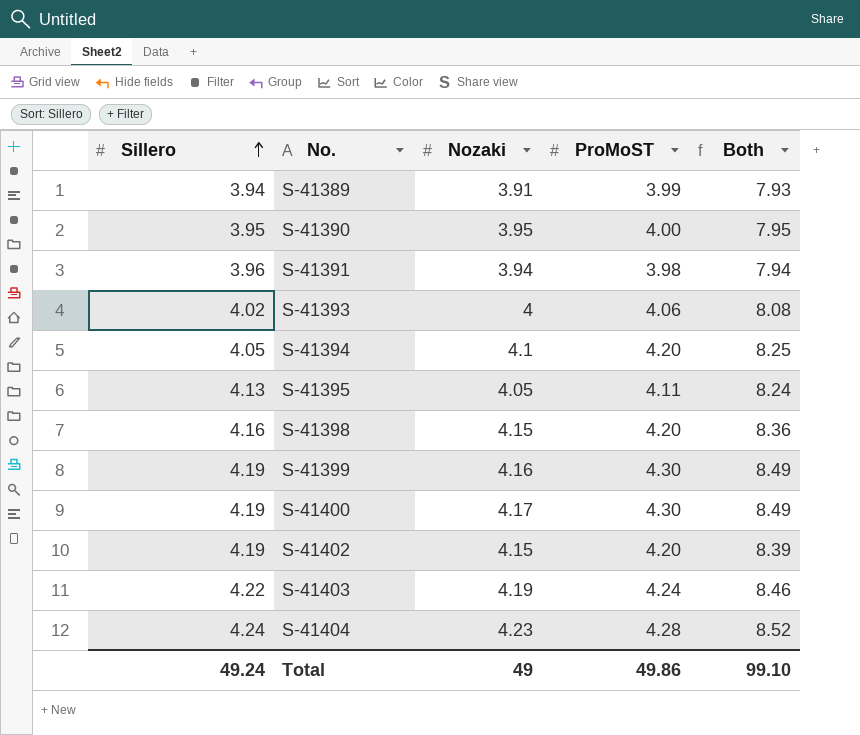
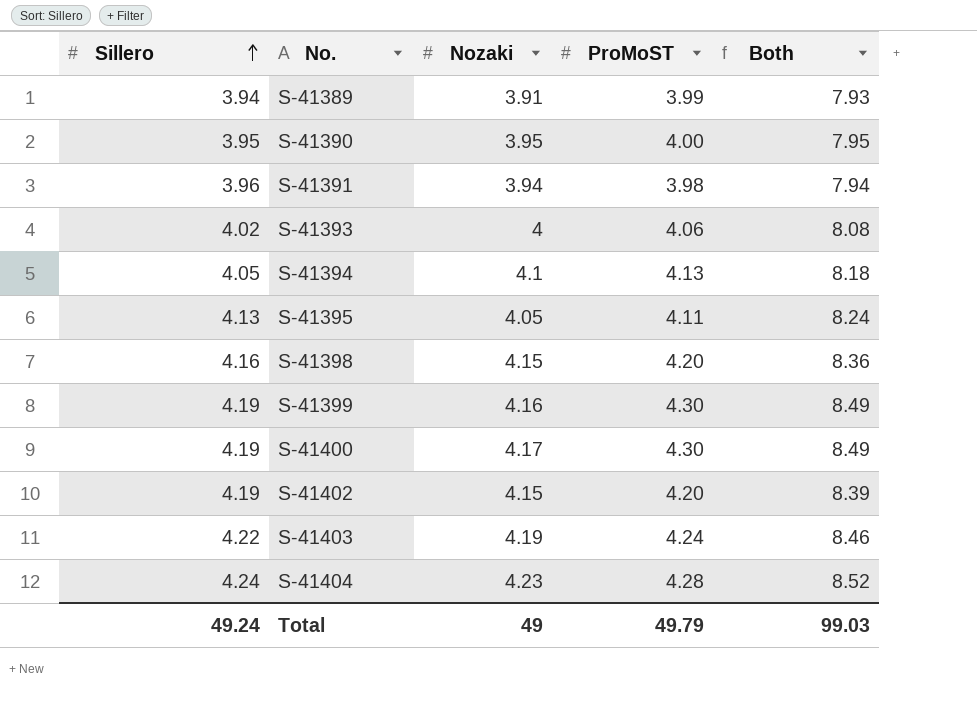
S-41394 | ProMoST: 4.20 -> 4.13
S-41394 | Both: 8.25 -> 8.18
Total | ProMoST: 49.86 -> 49.79
Total | Both: 99.10 -> 99.03

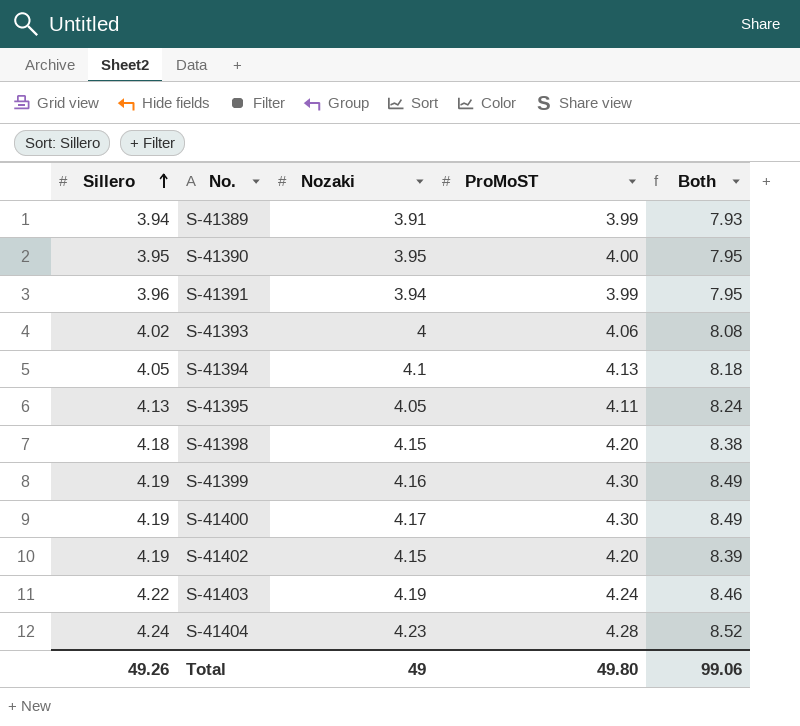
S-41391 | ProMoST: 3.98 -> 3.99
S-41391 | Both: 7.94 -> 7.95
S-41398 | Sillero: 4.16 -> 4.18
S-41398 | Both: 8.36 -> 8.38
Total | Sillero: 49.24 -> 49.26
Total | ProMoST: 49.79 -> 49.80
Total | Both: 99.03 -> 99.06

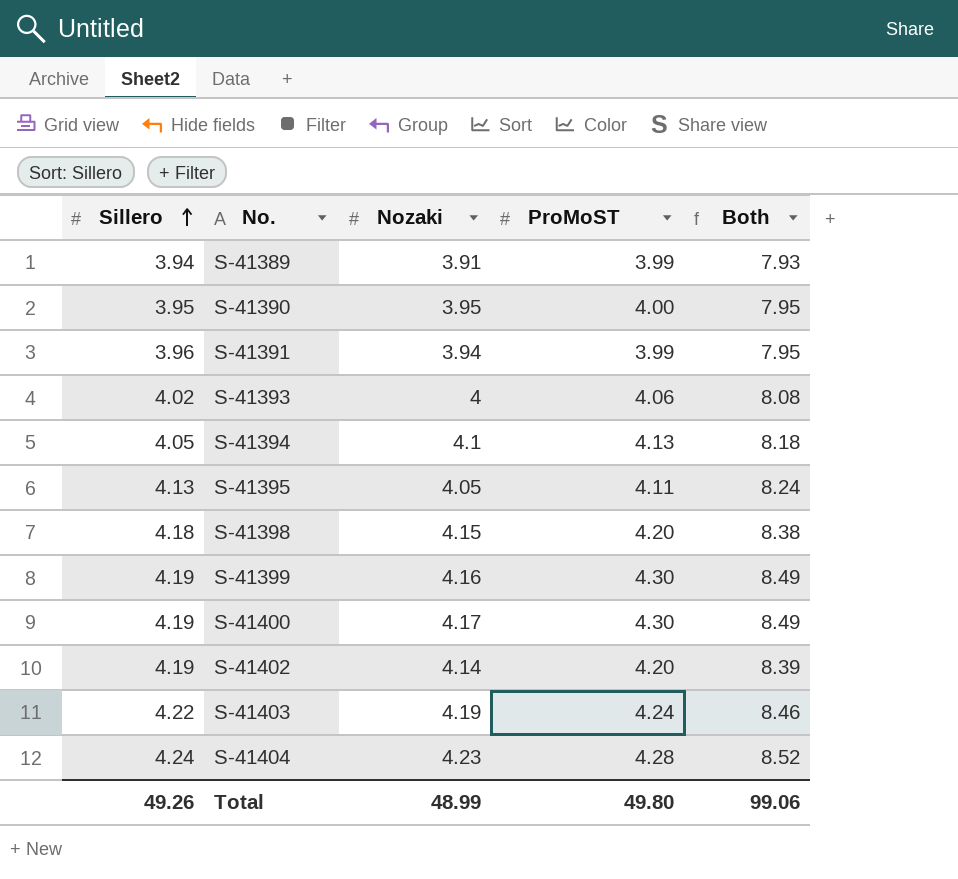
S-41402 | Nozaki: 4.15 -> 4.14
Total | Nozaki: 49 -> 48.99

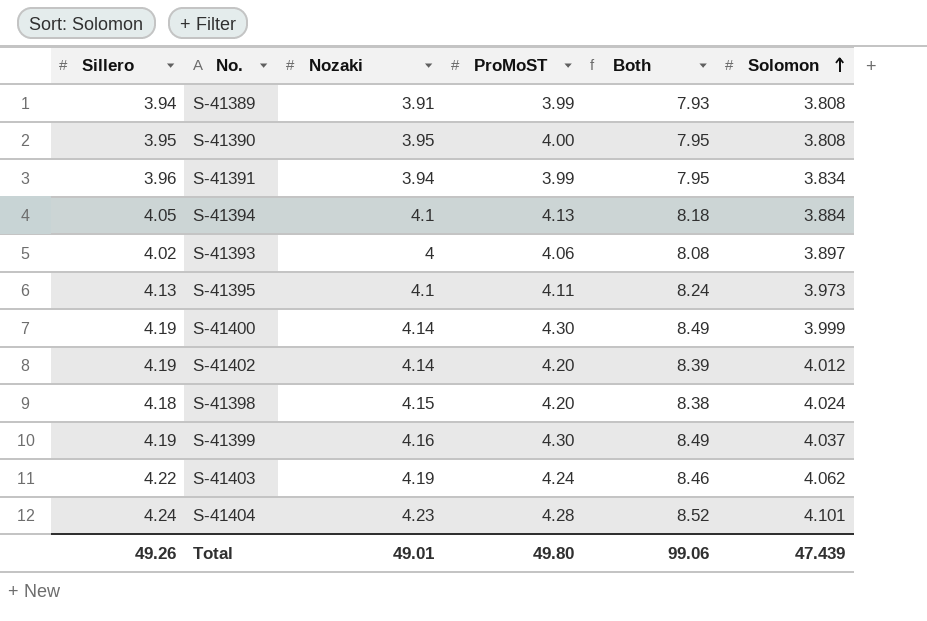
row order: Sillero ascending -> Solomon ascending
column Solomon | position: none -> 6
S-41395 | Nozaki: 4.05 -> 4.1
S-41400 | Nozaki: 4.17 -> 4.14
Total | Nozaki: 48.99 -> 49.01

